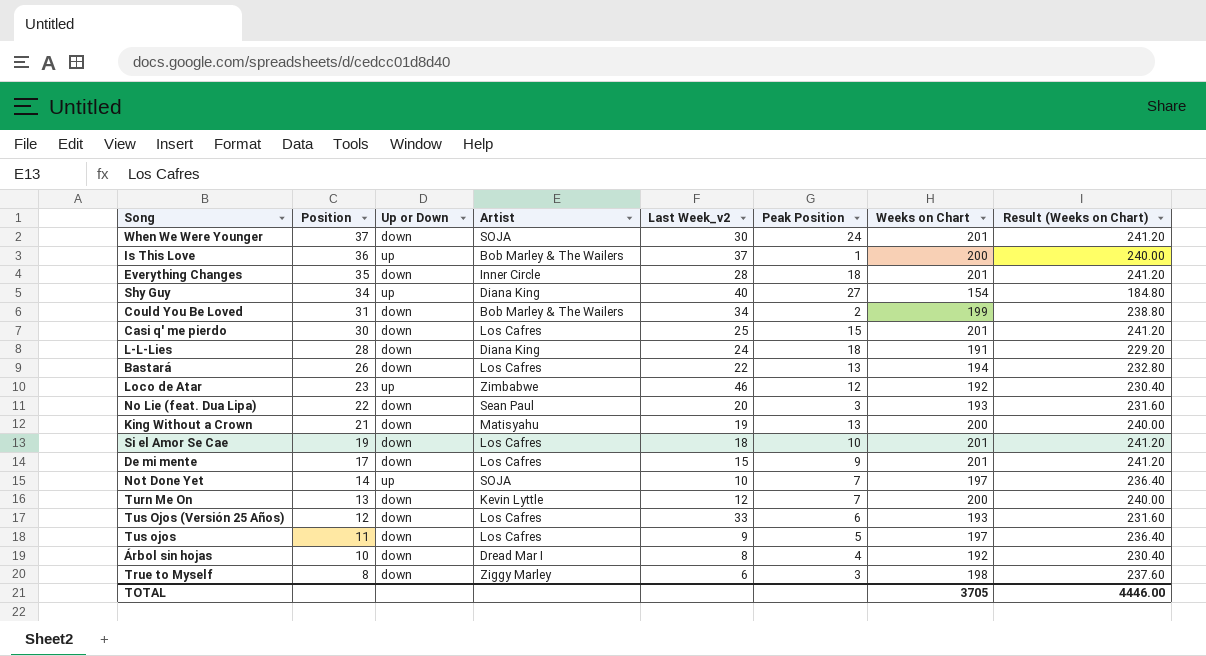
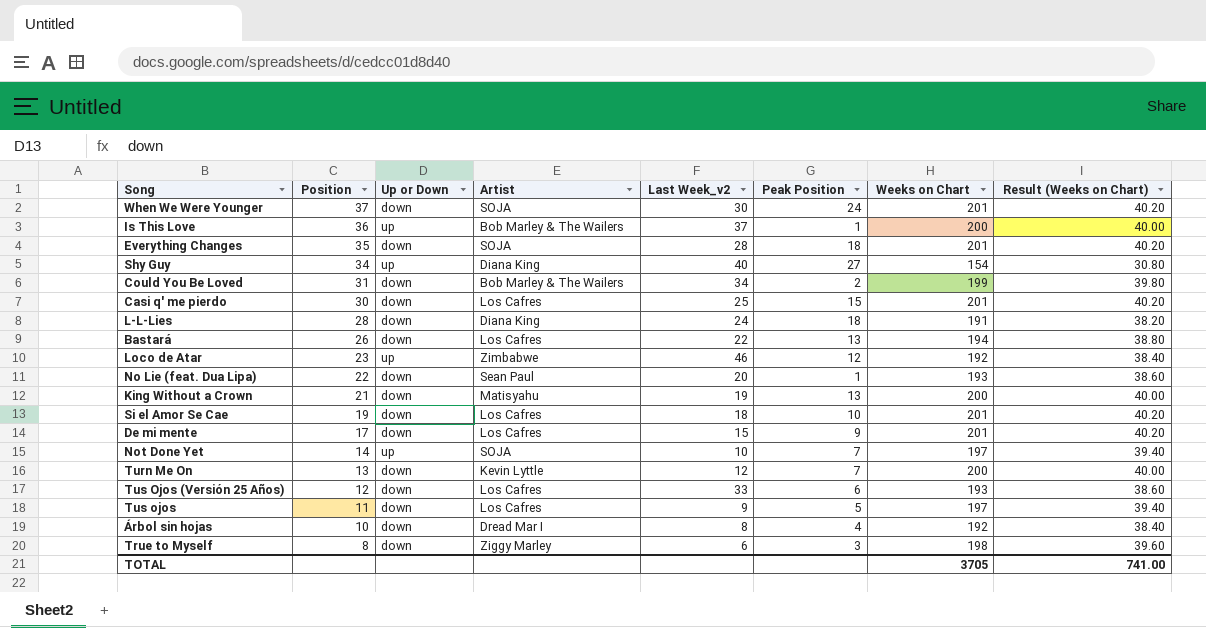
column Result (Weeks on Chart) | formula: [Weeks on Chart] * 1.2 -> [Weeks on Chart] * 0.2
Everything Changes | Artist: Inner Circle -> SOJA
No Lie (feat. Dua Lipa) | Peak Position: 3 -> 1
TOTAL | Result (Weeks on Chart): 4446.00 -> 741.00

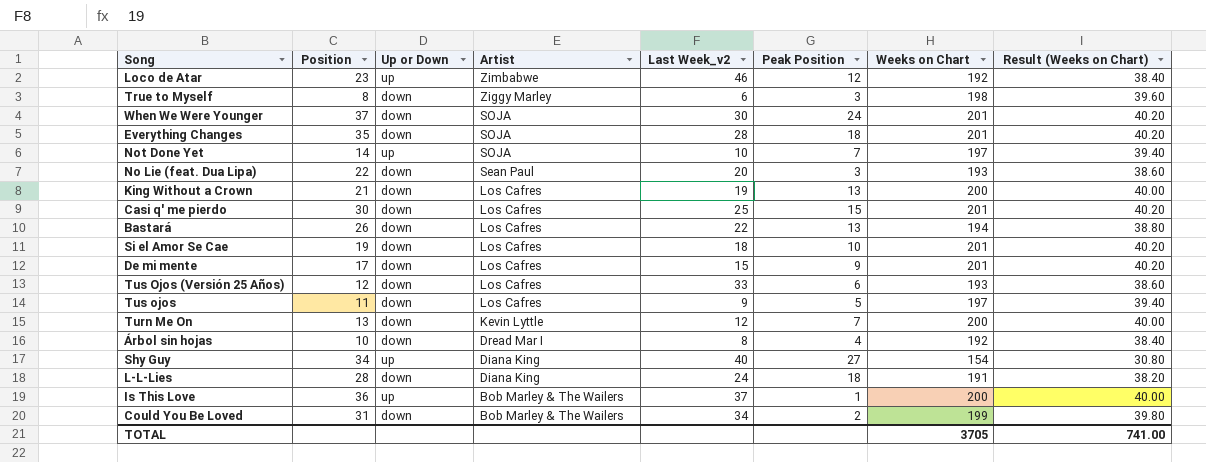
row order: Position descending -> Artist descending
No Lie (feat. Dua Lipa) | Peak Position: 1 -> 3
King Without a Crown | Artist: Matisyahu -> Los Cafres

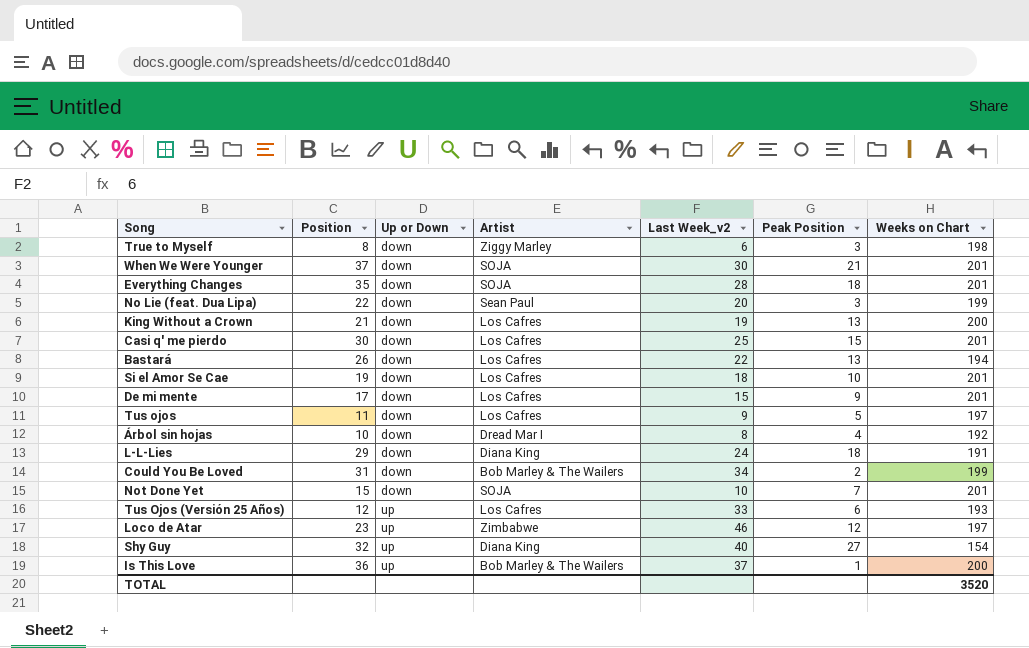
row order: Artist descending -> Up or Down ascending
column Result (Weeks on Chart) | formula: [Weeks on Chart] * 0.2 -> none
row Turn Me On: 13 | down | Kevin Lyttle | 12 | 7 | 200 | 40.00 -> none
When We Were Younger | Peak Position: 24 -> 21
No Lie (feat. Dua Lipa) | Weeks on Chart: 193 -> 199
L-L-Lies | Position: 28 -> 29
Not Done Yet | Position: 14 -> 15
Not Done Yet | Up or Down: up -> down
Not Done Yet | Weeks on Chart: 197 -> 201
Tus Ojos (Versión 25 Años) | Up or Down: down -> up
Loco de Atar | Weeks on Chart: 192 -> 197
Shy Guy | Position: 34 -> 32
TOTAL | Weeks on Chart: 3705 -> 3520

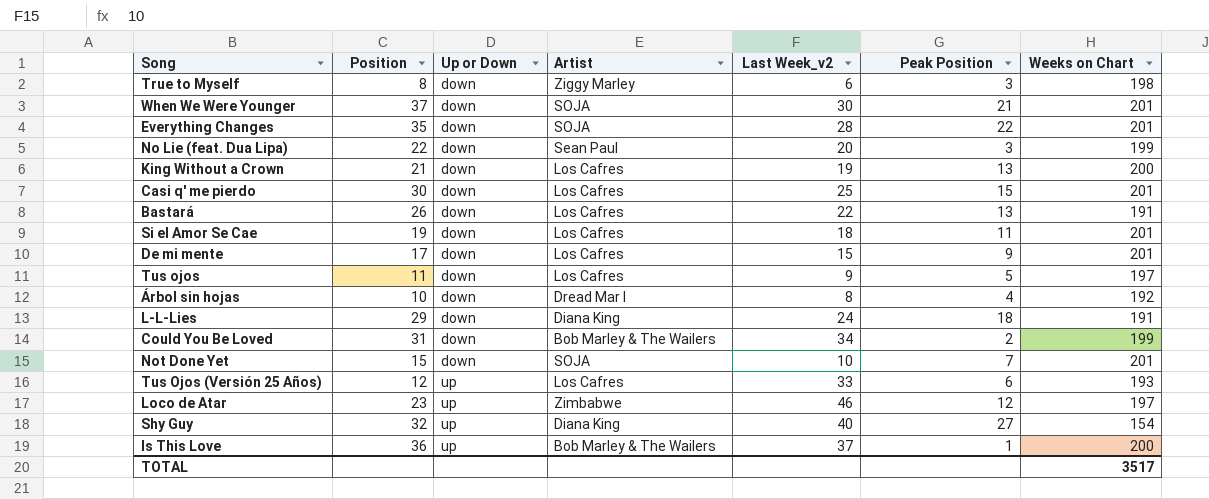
Everything Changes | Peak Position: 18 -> 22
Bastará | Weeks on Chart: 194 -> 191
Si el Amor Se Cae | Peak Position: 10 -> 11
TOTAL | Weeks on Chart: 3520 -> 3517

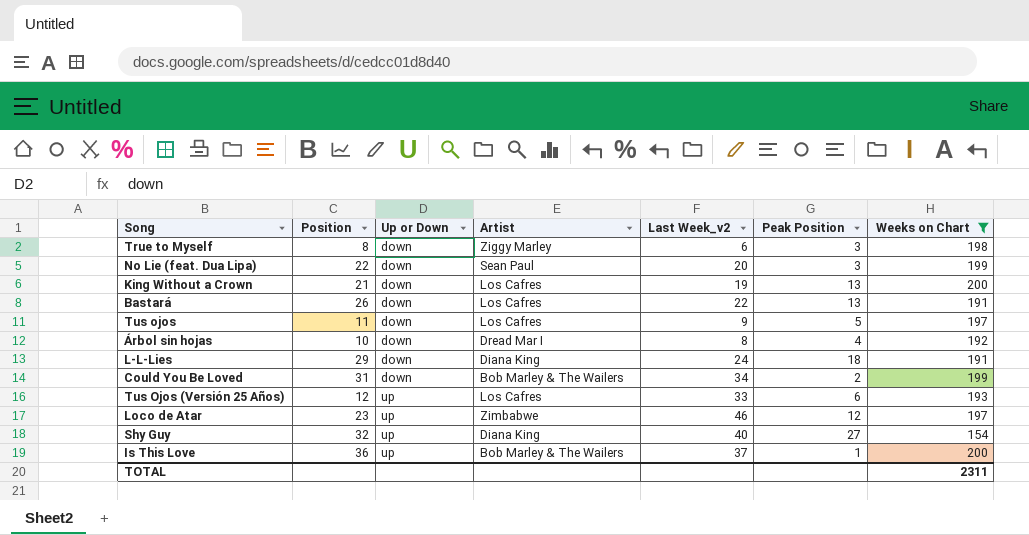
filter: none -> Weeks on Chart != 201
TOTAL | Weeks on Chart: 3517 -> 2311

